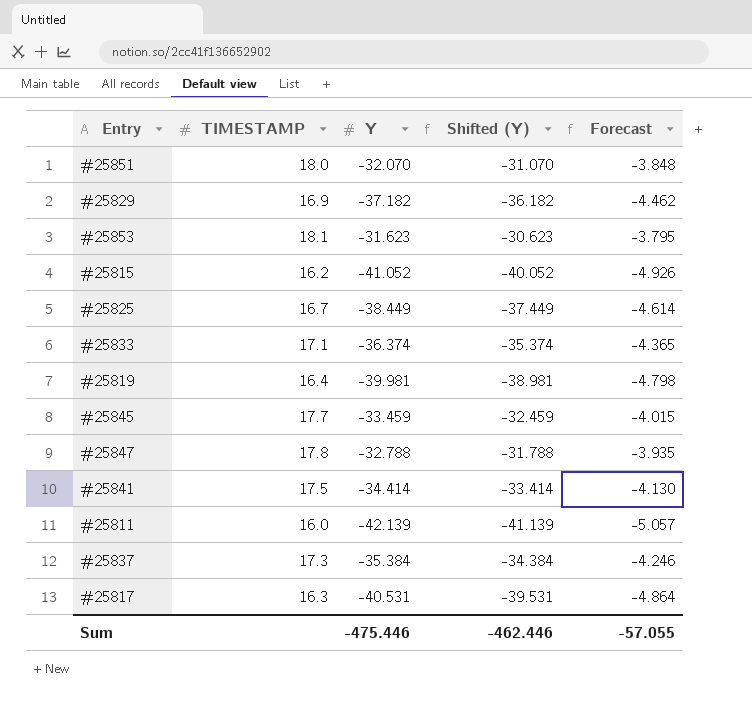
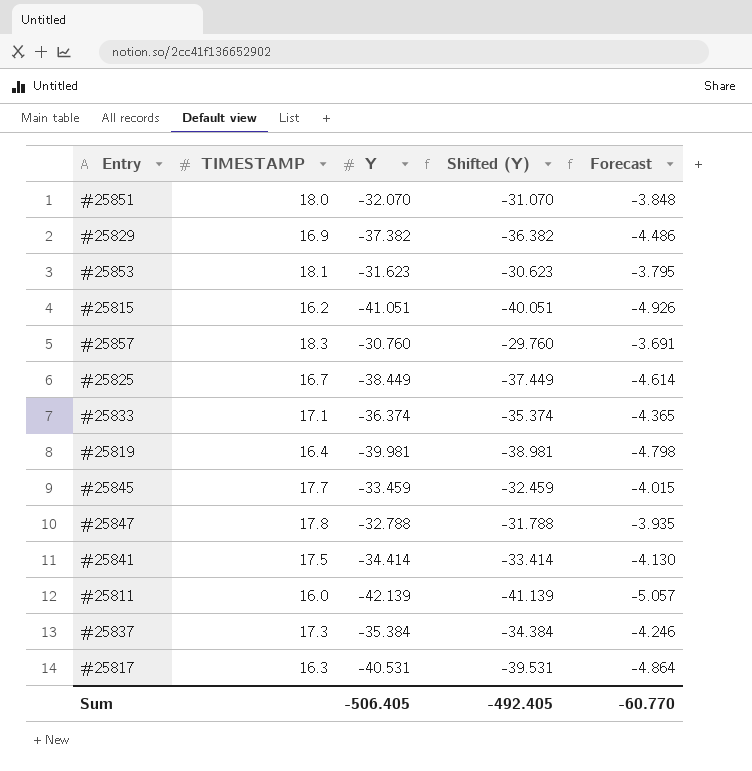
#25829 | Y: -37.182 -> -37.382
#25829 | Shifted (Y): -36.182 -> -36.382
#25829 | Forecast: -4.462 -> -4.486
#25815 | Y: -41.052 -> -41.051
#25815 | Shifted (Y): -40.052 -> -40.051
row #25857: none -> 18.3 | -30.760 | -29.760 | -3.691
Sum | Y: -475.446 -> -506.405
Sum | Shifted (Y): -462.446 -> -492.405
Sum | Forecast: -57.055 -> -60.770

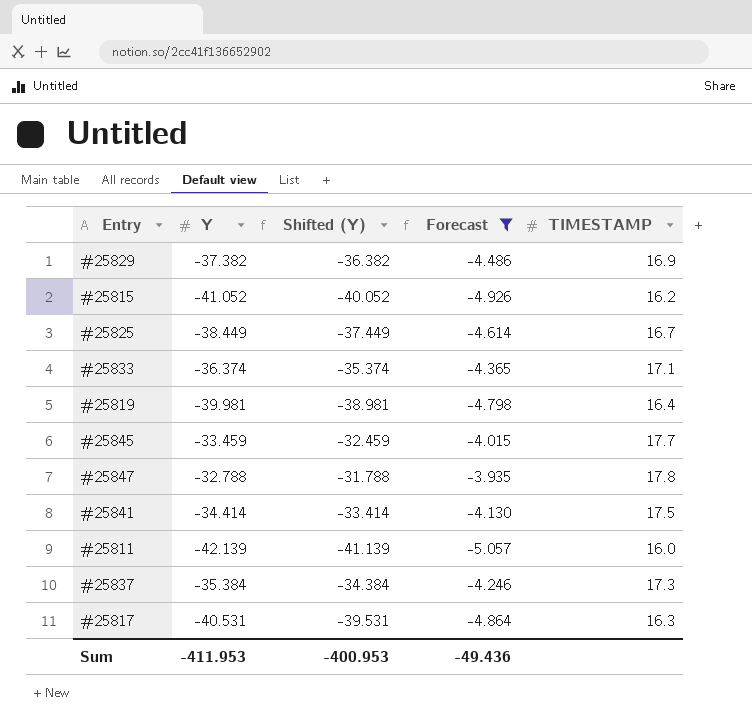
filter: none -> Forecast <= -3.935
column TIMESTAMP | position: 2 -> 5
#25815 | Y: -41.051 -> -41.052
#25815 | Shifted (Y): -40.051 -> -40.052
Sum | Y: -506.405 -> -411.953
Sum | Shifted (Y): -492.405 -> -400.953
Sum | Forecast: -60.770 -> -49.436

